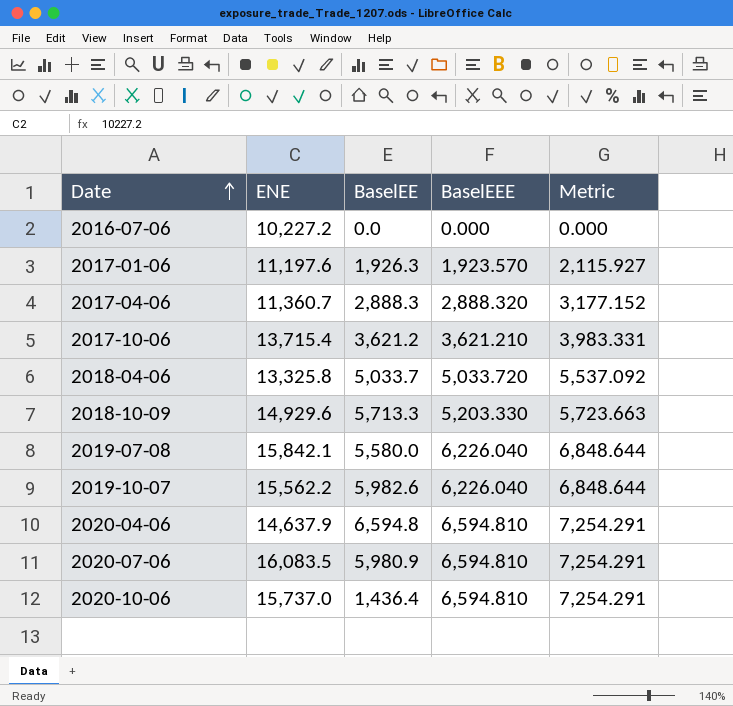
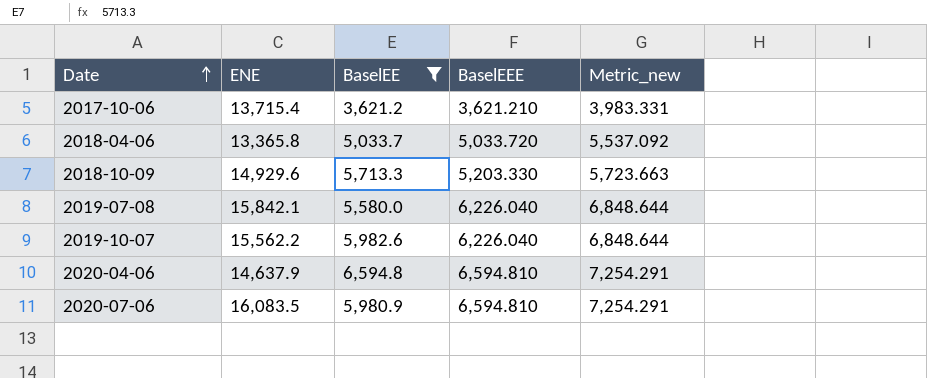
filter: none -> BaselEE >= 3,621.2
column name: Metric -> Metric_new
2018-04-06 | ENE: 13,325.8 -> 13,365.8

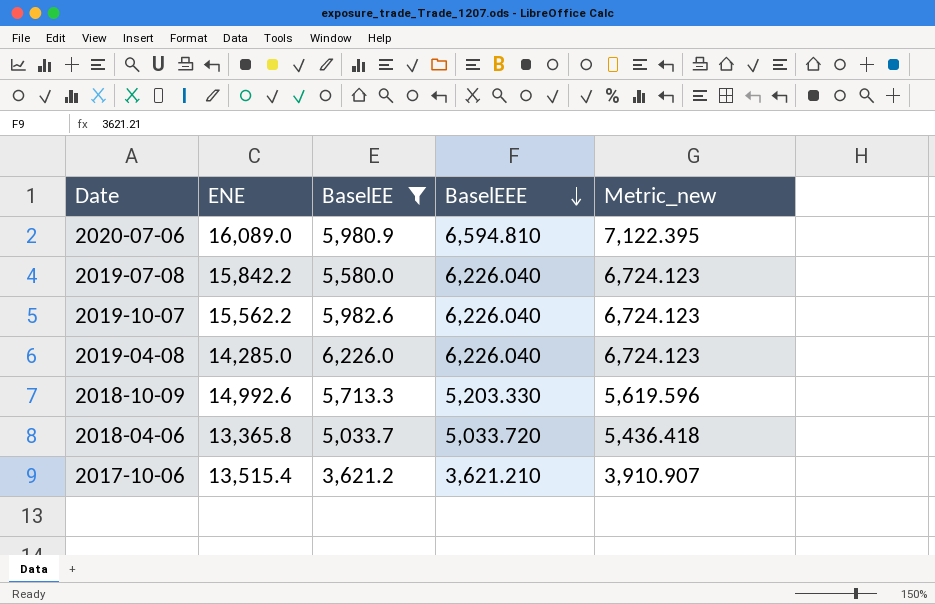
row order: Date ascending -> BaselEEE descending
column Metric_new | formula: [BaselEEE] * 1.1 -> [BaselEEE] * 1.08
row 2020-04-06: 14,637.9 | 6,594.8 | 6,594.810 | 7,254.291 -> none
2020-07-06 | ENE: 16,083.5 -> 16,089.0
2019-07-08 | ENE: 15,842.1 -> 15,842.2
row 2019-04-08: none -> 14,285.0 | 6,226.0 | 6,226.040 | 6,724.123
2018-10-09 | ENE: 14,929.6 -> 14,992.6
2017-10-06 | ENE: 13,715.4 -> 13,515.4

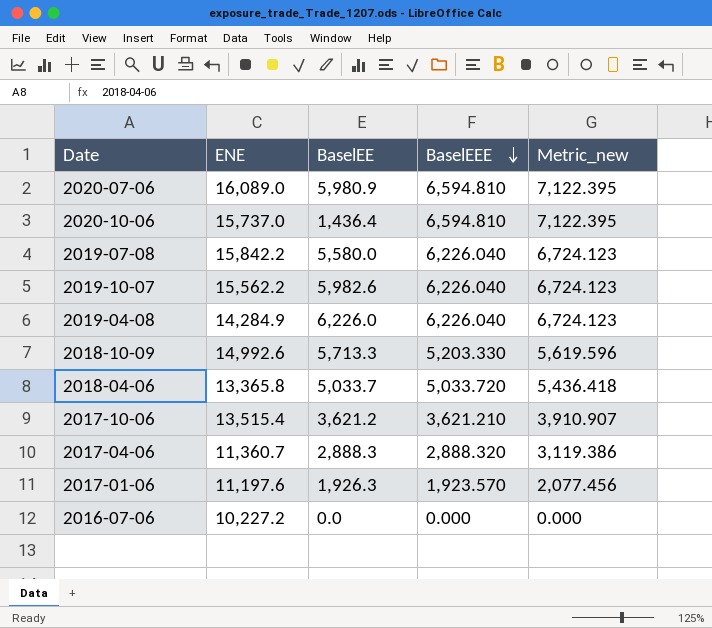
filter: BaselEE >= 3,621.2 -> none
2019-04-08 | ENE: 14,285.0 -> 14,284.9

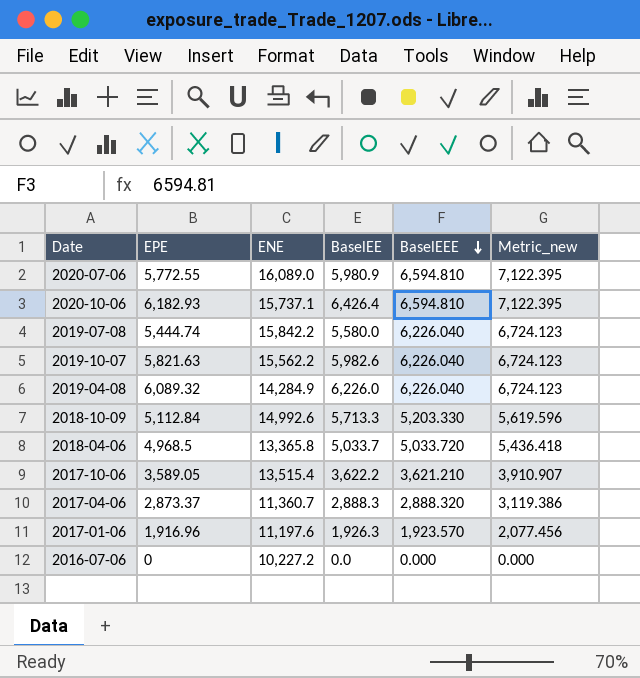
column EPE | position: none -> 2
2020-10-06 | ENE: 15,737.0 -> 15,737.1
2020-10-06 | BaselEE: 1,436.4 -> 6,426.4
2017-10-06 | BaselEE: 3,621.2 -> 3,622.2

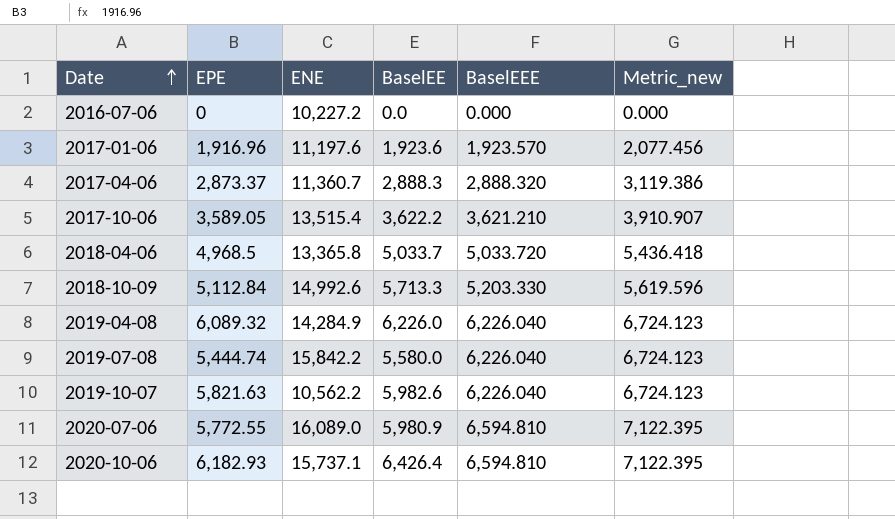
row order: BaselEEE descending -> Date ascending
2017-01-06 | BaselEE: 1,926.3 -> 1,923.6
2019-10-07 | ENE: 15,562.2 -> 10,562.2

